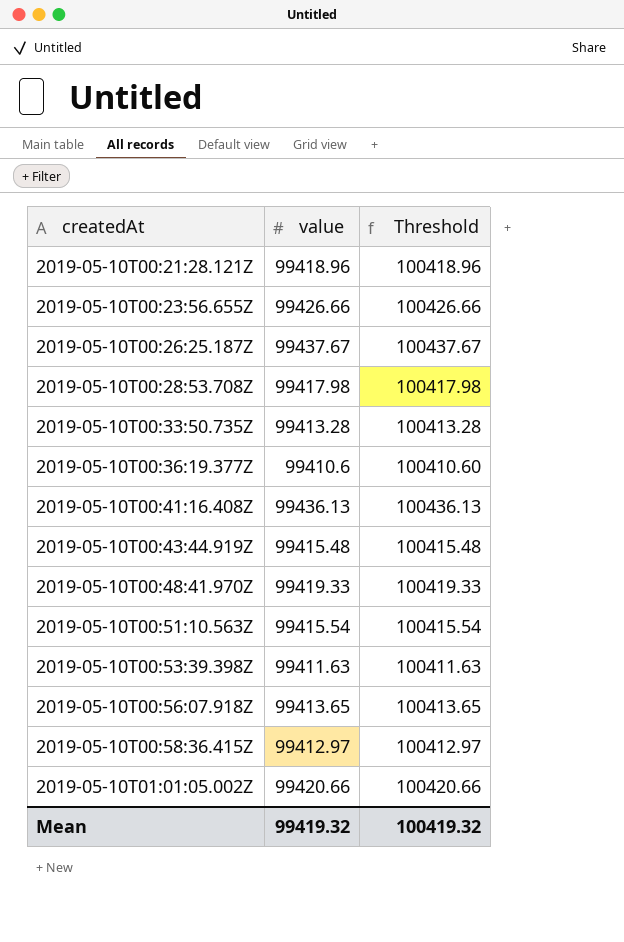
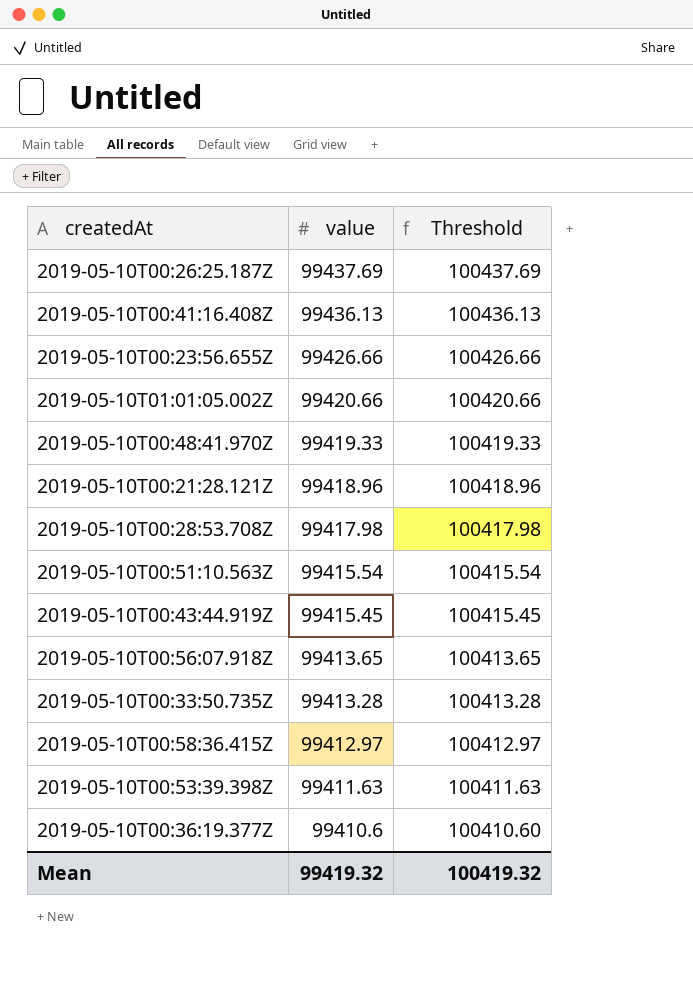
row order: createdAt ascending -> value descending
2019-05-10T00:26:25.187Z | value: 99437.67 -> 99437.69
2019-05-10T00:26:25.187Z | Threshold: 100437.67 -> 100437.69
2019-05-10T00:43:44.919Z | value: 99415.48 -> 99415.45
2019-05-10T00:43:44.919Z | Threshold: 100415.48 -> 100415.45

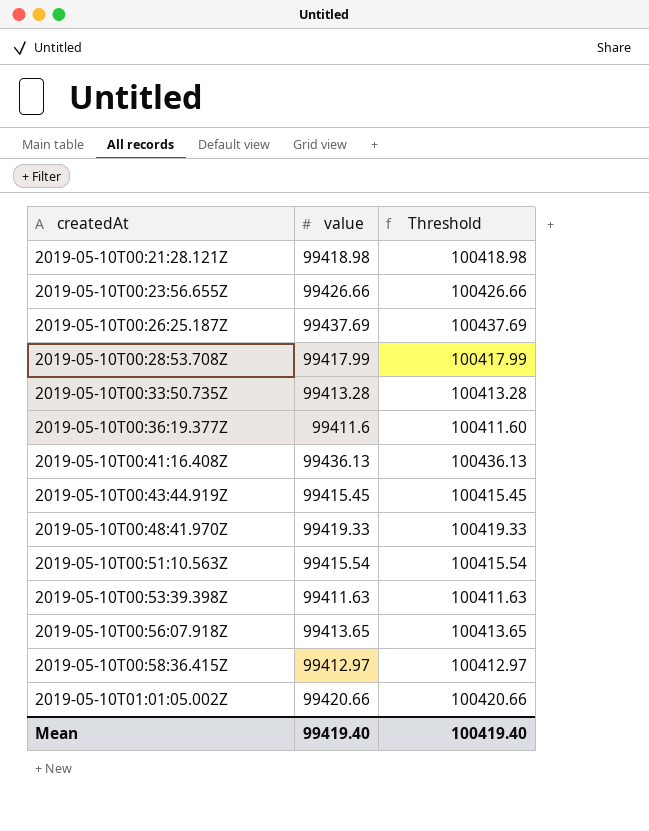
row order: value descending -> createdAt ascending
2019-05-10T00:21:28.121Z | value: 99418.96 -> 99418.98
2019-05-10T00:21:28.121Z | Threshold: 100418.96 -> 100418.98
2019-05-10T00:28:53.708Z | value: 99417.98 -> 99417.99
2019-05-10T00:28:53.708Z | Threshold: 100417.98 -> 100417.99
2019-05-10T00:36:19.377Z | value: 99410.6 -> 99411.6
2019-05-10T00:36:19.377Z | Threshold: 100410.60 -> 100411.60
Mean | value: 99419.32 -> 99419.40
Mean | Threshold: 100419.32 -> 100419.40

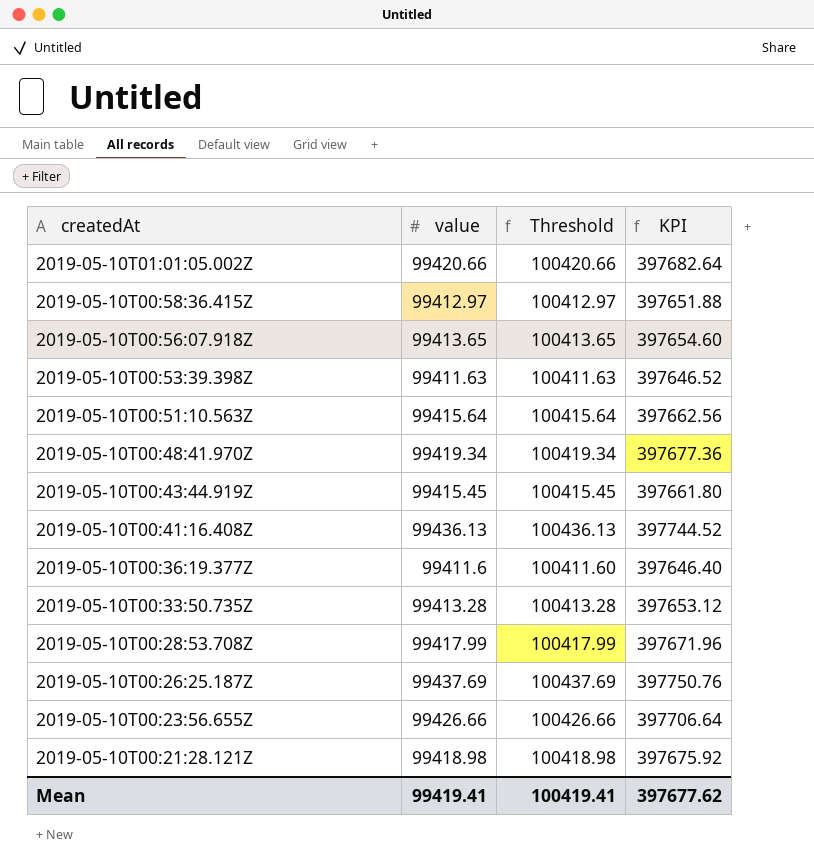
row order: createdAt ascending -> createdAt descending
column KPI | formula: none -> [value] * 4
2019-05-10T00:51:10.563Z | value: 99415.54 -> 99415.64
2019-05-10T00:51:10.563Z | Threshold: 100415.54 -> 100415.64
2019-05-10T00:48:41.970Z | value: 99419.33 -> 99419.34
2019-05-10T00:48:41.970Z | Threshold: 100419.33 -> 100419.34
Mean | value: 99419.40 -> 99419.41
Mean | Threshold: 100419.40 -> 100419.41

